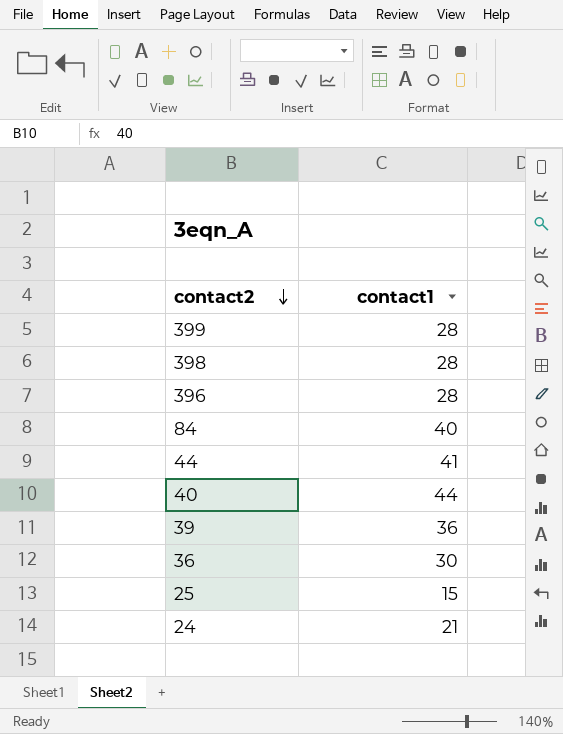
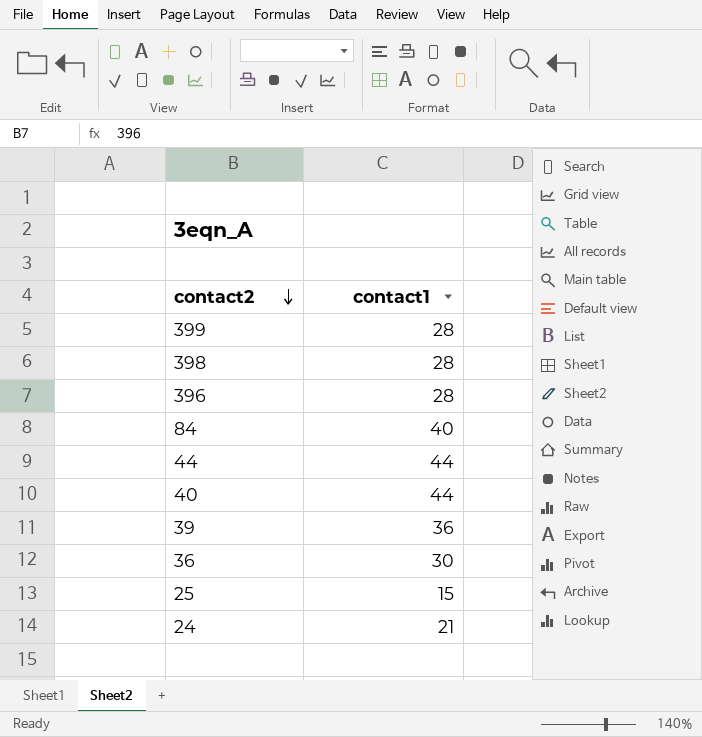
44 | contact1: 41 -> 44

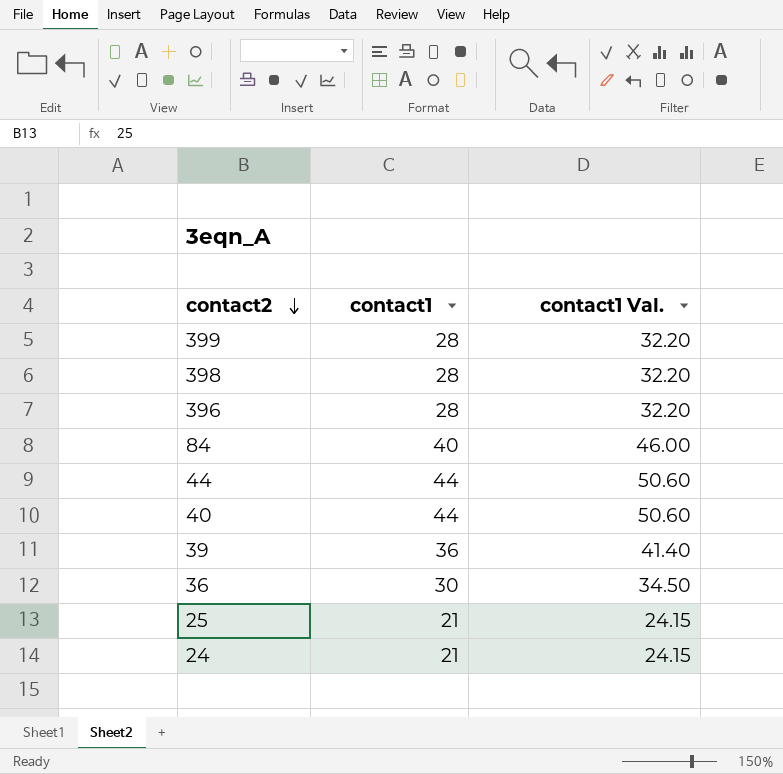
column contact1 Val. | formula: none -> [contact1] * 1.15
25 | contact1: 15 -> 21

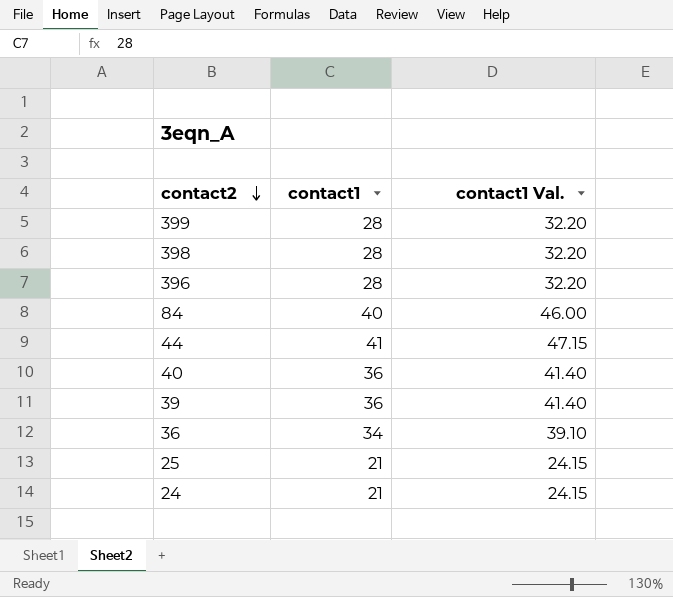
44 | contact1: 44 -> 41
44 | contact1 Val.: 50.60 -> 47.15
40 | contact1: 44 -> 36
40 | contact1 Val.: 50.60 -> 41.40
36 | contact1: 30 -> 34
36 | contact1 Val.: 34.50 -> 39.10

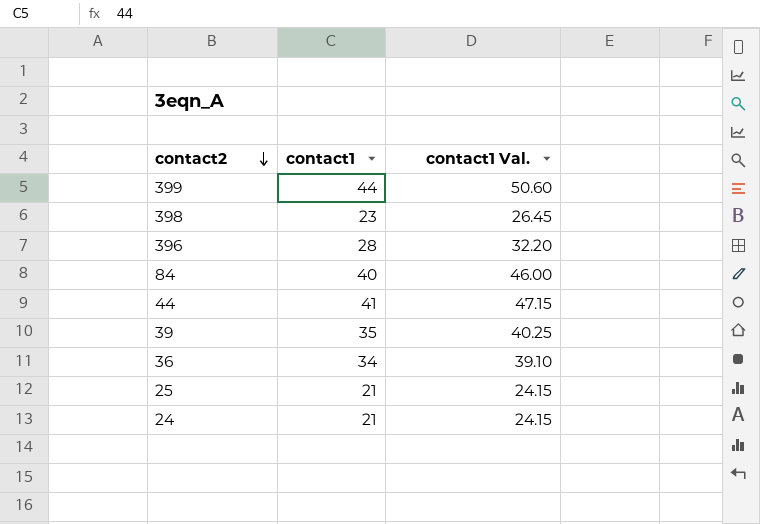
row 40: 36 | 41.40 -> none
399 | contact1: 28 -> 44
399 | contact1 Val.: 32.20 -> 50.60
398 | contact1: 28 -> 23
398 | contact1 Val.: 32.20 -> 26.45
39 | contact1: 36 -> 35
39 | contact1 Val.: 41.40 -> 40.25

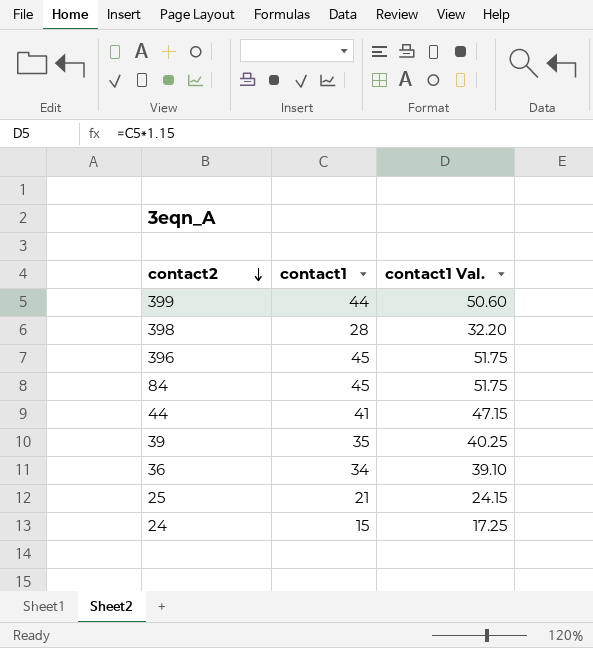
398 | contact1: 23 -> 28
398 | contact1 Val.: 26.45 -> 32.20
396 | contact1: 28 -> 45
396 | contact1 Val.: 32.20 -> 51.75
84 | contact1: 40 -> 45
84 | contact1 Val.: 46.00 -> 51.75
24 | contact1: 21 -> 15
24 | contact1 Val.: 24.15 -> 17.25

